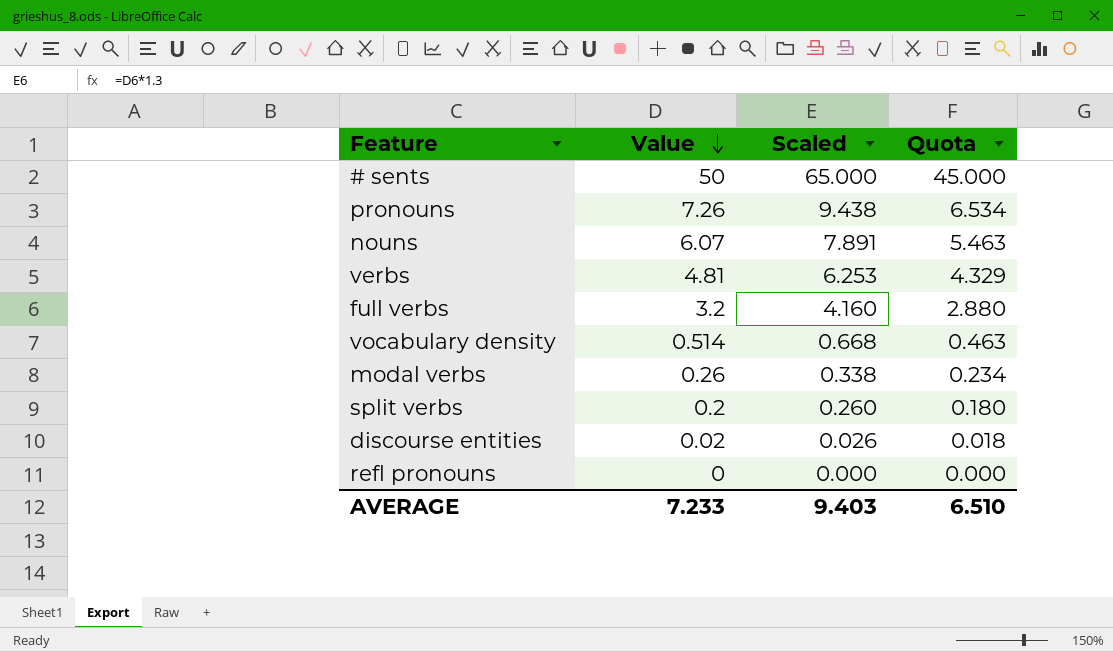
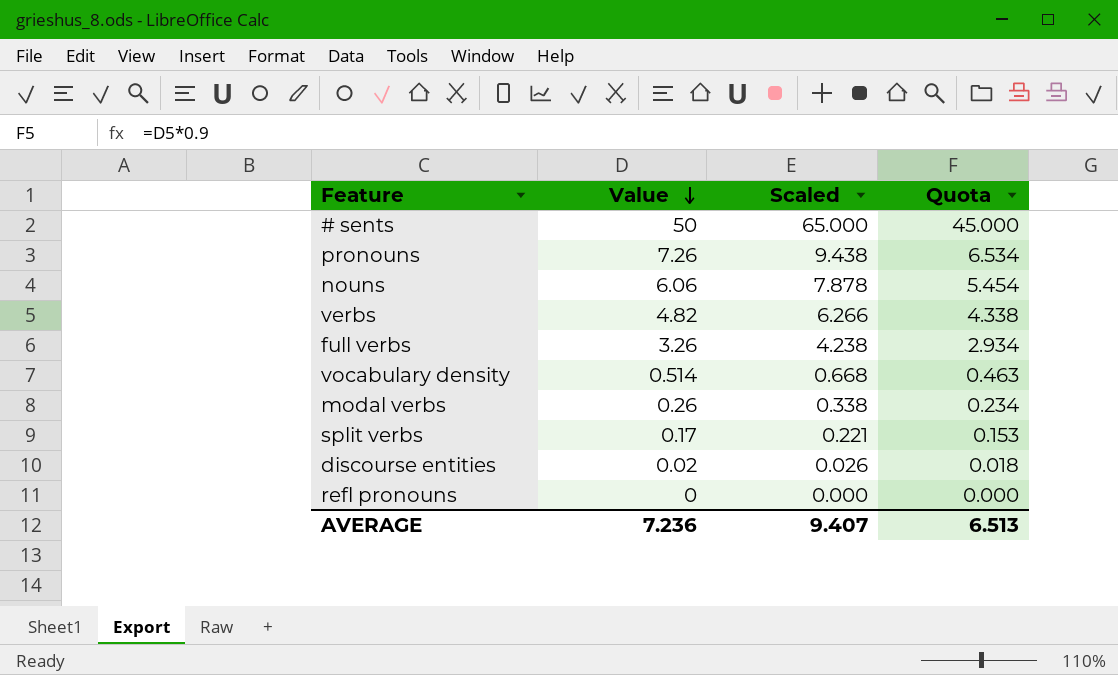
nouns | Value: 6.07 -> 6.06
nouns | Scaled: 7.891 -> 7.878
nouns | Quota: 5.463 -> 5.454
verbs | Value: 4.81 -> 4.82
verbs | Scaled: 6.253 -> 6.266
verbs | Quota: 4.329 -> 4.338
full verbs | Value: 3.2 -> 3.26
full verbs | Scaled: 4.160 -> 4.238
full verbs | Quota: 2.880 -> 2.934
split verbs | Value: 0.2 -> 0.17
split verbs | Scaled: 0.260 -> 0.221
split verbs | Quota: 0.180 -> 0.153
AVERAGE | Value: 7.233 -> 7.236
AVERAGE | Scaled: 9.403 -> 9.407
AVERAGE | Quota: 6.510 -> 6.513

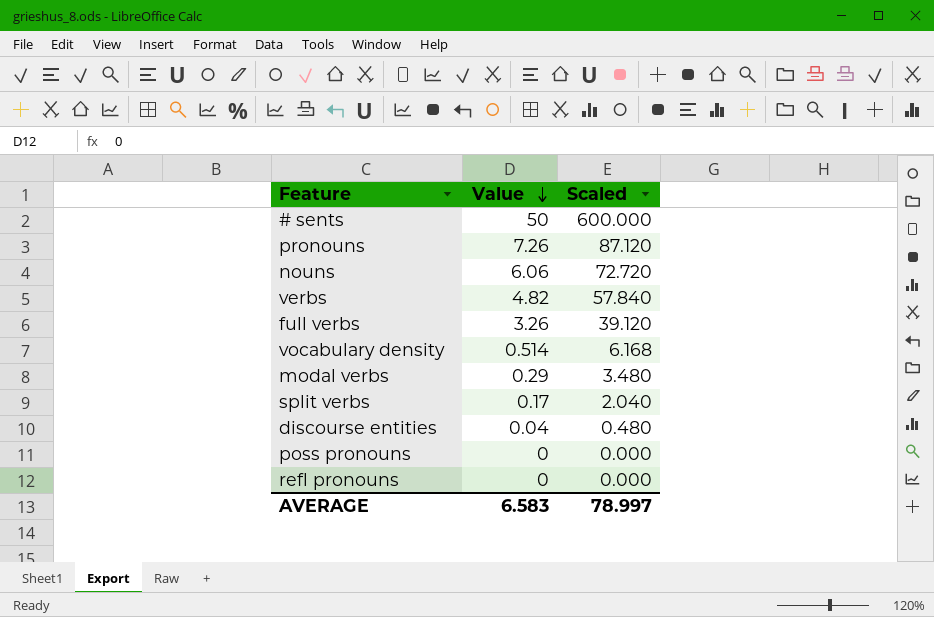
column Quota | formula: [Value] * 0.9 -> none
column Scaled | formula: [Value] * 1.3 -> [Value] * 12
modal verbs | Value: 0.26 -> 0.29
discourse entities | Value: 0.02 -> 0.04
row poss pronouns: none -> 0 | 0.000
AVERAGE | Value: 7.236 -> 6.583
AVERAGE | Scaled: 9.407 -> 78.997

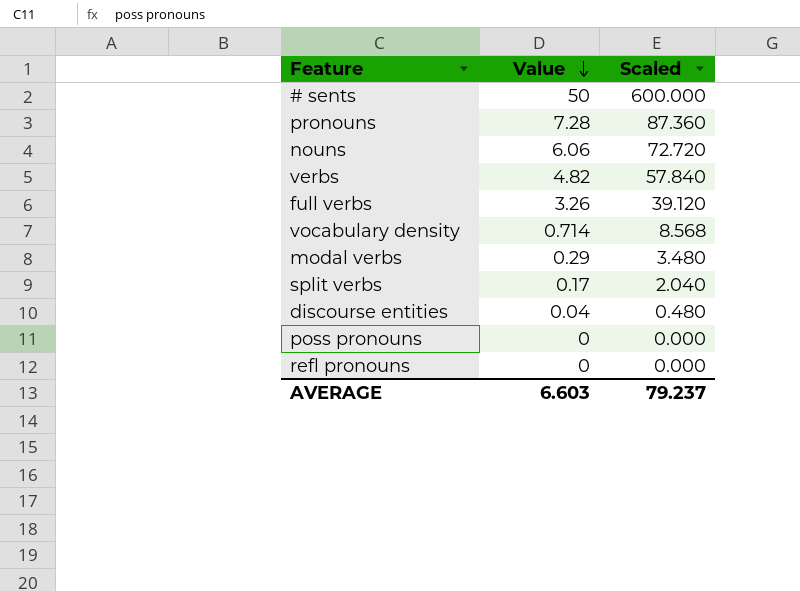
pronouns | Value: 7.26 -> 7.28
pronouns | Scaled: 87.120 -> 87.360
vocabulary density | Value: 0.514 -> 0.714
vocabulary density | Scaled: 6.168 -> 8.568
AVERAGE | Value: 6.583 -> 6.603
AVERAGE | Scaled: 78.997 -> 79.237

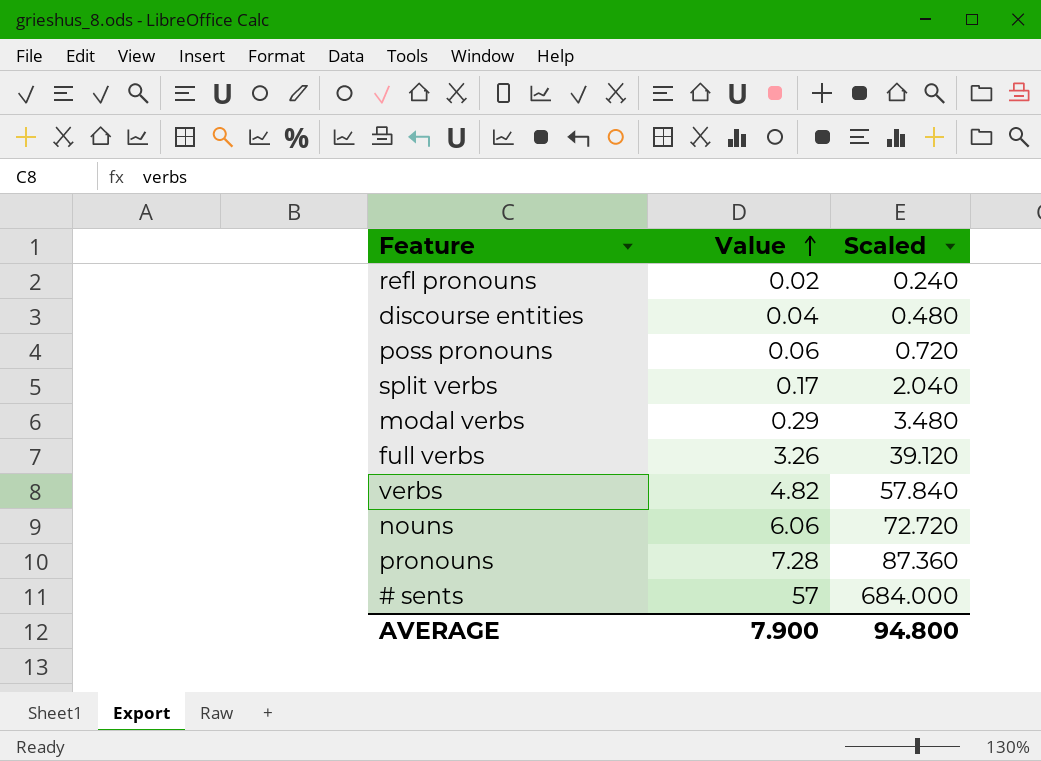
row order: Value descending -> Value ascending
row vocabulary density: 0.714 | 8.568 -> none
refl pronouns | Value: 0 -> 0.02
refl pronouns | Scaled: 0.000 -> 0.240
poss pronouns | Value: 0 -> 0.06
poss pronouns | Scaled: 0.000 -> 0.720
# sents | Value: 50 -> 57
# sents | Scaled: 600.000 -> 684.000
AVERAGE | Value: 6.603 -> 7.900
AVERAGE | Scaled: 79.237 -> 94.800

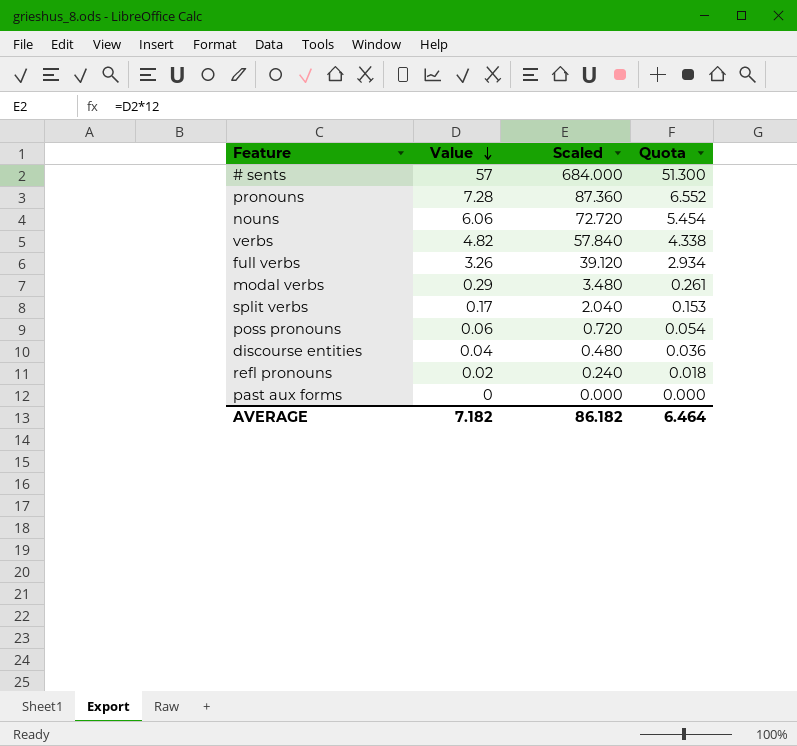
row order: Value ascending -> Value descending
column Quota | formula: none -> [Value] * 0.9
row past aux forms: none -> 0 | 0.000 | 0.000
AVERAGE | Value: 7.900 -> 7.182
AVERAGE | Scaled: 94.800 -> 86.182

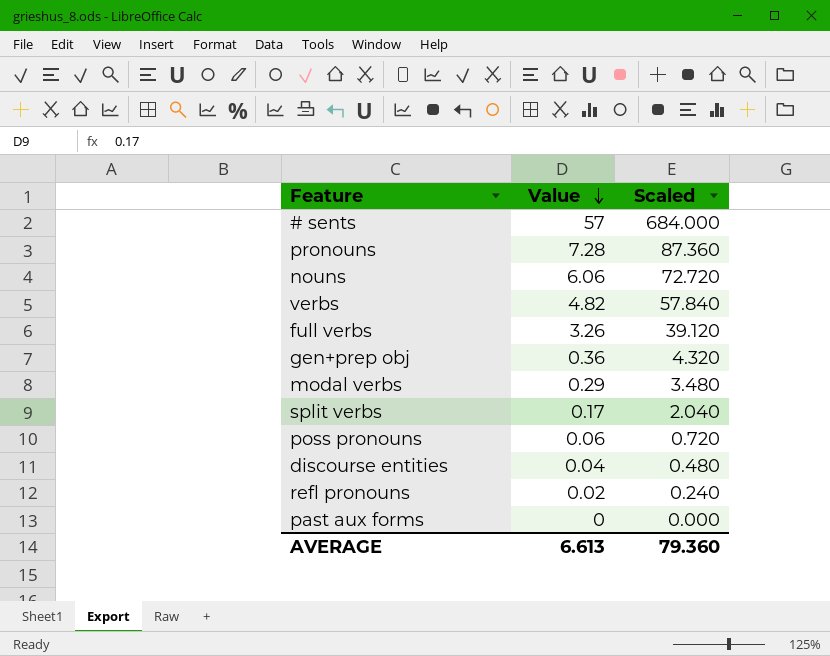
column Quota | formula: [Value] * 0.9 -> none
row gen+prep obj: none -> 0.36 | 4.320
AVERAGE | Value: 7.182 -> 6.613
AVERAGE | Scaled: 86.182 -> 79.360

